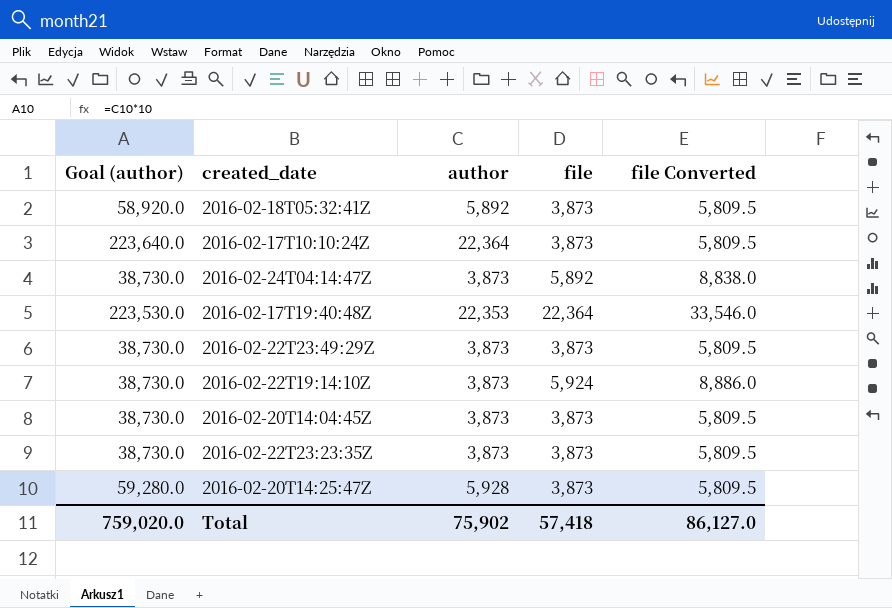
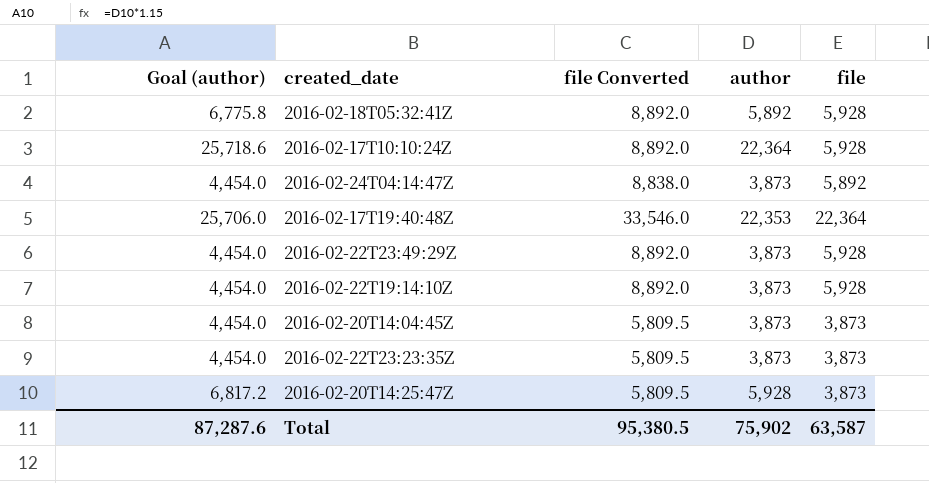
column Goal (author) | formula: [author] * 10 -> [author] * 1.15
column file Converted | position: 5 -> 3
2016-02-18T05:32:41Z | file Converted: 5,809.5 -> 8,892.0
2016-02-18T05:32:41Z | file: 3,873 -> 5,928
2016-02-17T10:10:24Z | file Converted: 5,809.5 -> 8,892.0
2016-02-17T10:10:24Z | file: 3,873 -> 5,928
2016-02-22T23:49:29Z | file Converted: 5,809.5 -> 8,892.0
2016-02-22T23:49:29Z | file: 3,873 -> 5,928
2016-02-22T19:14:10Z | file Converted: 8,886.0 -> 8,892.0
2016-02-22T19:14:10Z | file: 5,924 -> 5,928
Total | Goal (author): 759,020.0 -> 87,287.6
Total | file Converted: 86,127.0 -> 95,380.5
Total | file: 57,418 -> 63,587

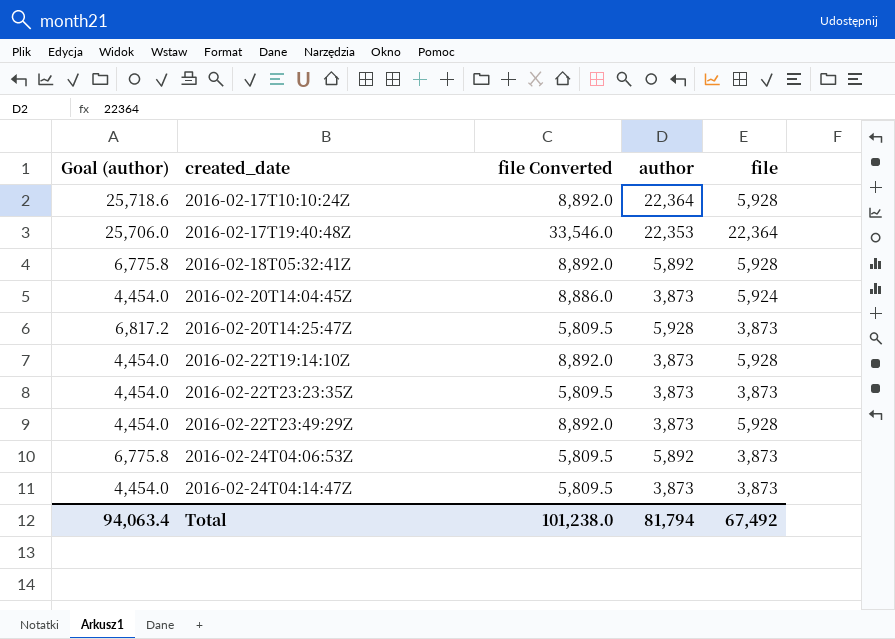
row order: none -> created_date ascending
2016-02-20T14:04:45Z | file Converted: 5,809.5 -> 8,886.0
2016-02-20T14:04:45Z | file: 3,873 -> 5,924
row 2016-02-24T04:06:53Z: none -> 6,775.8 | 5,809.5 | 5,892 | 3,873
2016-02-24T04:14:47Z | file Converted: 8,838.0 -> 5,809.5
2016-02-24T04:14:47Z | file: 5,892 -> 3,873
Total | Goal (author): 87,287.6 -> 94,063.4
Total | file Converted: 95,380.5 -> 101,238.0
Total | author: 75,902 -> 81,794
Total | file: 63,587 -> 67,492

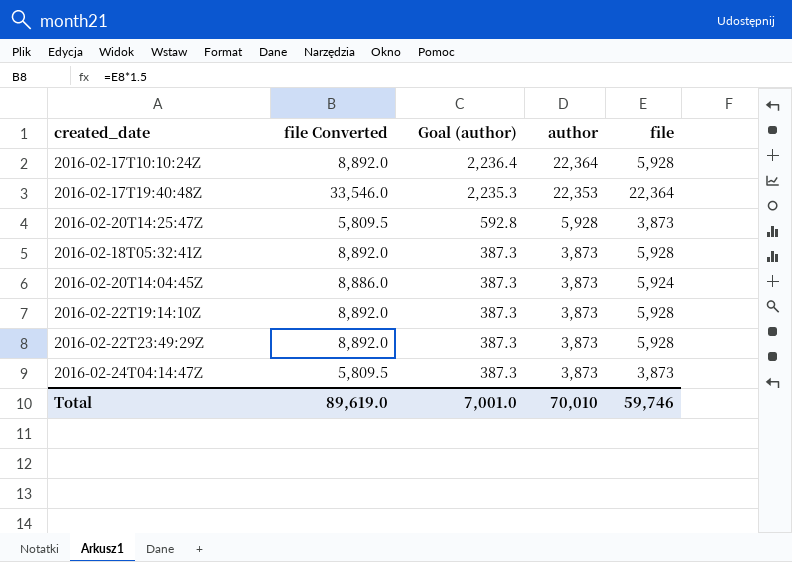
row order: created_date ascending -> Goal (author) descending
column Goal (author) | formula: [author] * 1.15 -> [author] * 0.1
column Goal (author) | position: 1 -> 3
row 2016-02-22T23:23:35Z: 4,454.0 | 5,809.5 | 3,873 | 3,873 -> none
row 2016-02-24T04:06:53Z: 6,775.8 | 5,809.5 | 5,892 | 3,873 -> none
2016-02-18T05:32:41Z | author: 5,892 -> 3,873
Total | file Converted: 101,238.0 -> 89,619.0
Total | Goal (author): 94,063.4 -> 7,001.0
Total | author: 81,794 -> 70,010
Total | file: 67,492 -> 59,746

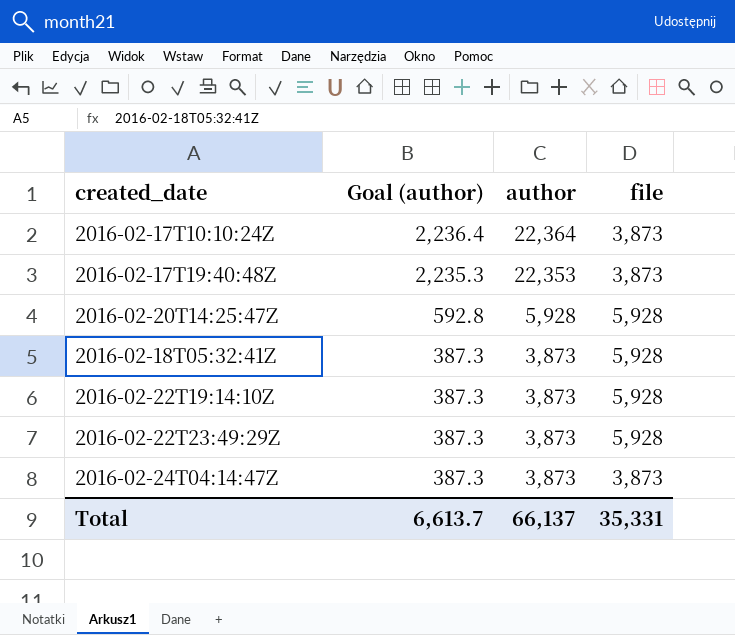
column file Converted | formula: [file] * 1.5 -> none
row 2016-02-20T14:04:45Z: 8,886.0 | 387.3 | 3,873 | 5,924 -> none
2016-02-17T10:10:24Z | file: 5,928 -> 3,873
2016-02-17T19:40:48Z | file: 22,364 -> 3,873
2016-02-20T14:25:47Z | file: 3,873 -> 5,928
Total | Goal (author): 7,001.0 -> 6,613.7
Total | author: 70,010 -> 66,137
Total | file: 59,746 -> 35,331

